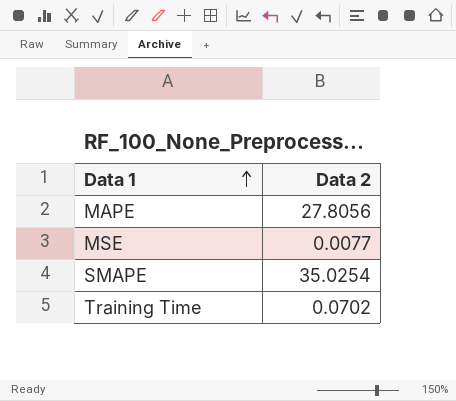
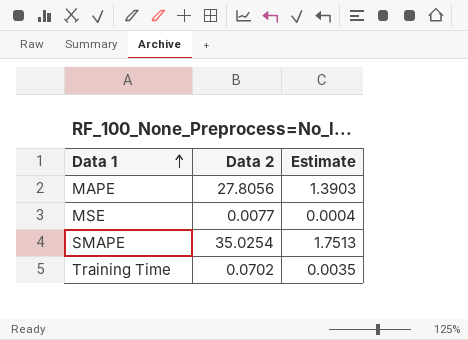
column Estimate | formula: none -> [Data 2] * 0.05

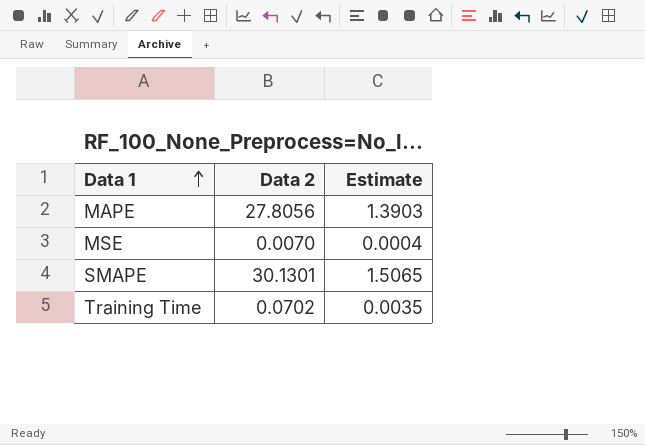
MSE | Data 2: 0.0077 -> 0.0070
SMAPE | Data 2: 35.0254 -> 30.1301
SMAPE | Estimate: 1.7513 -> 1.5065

